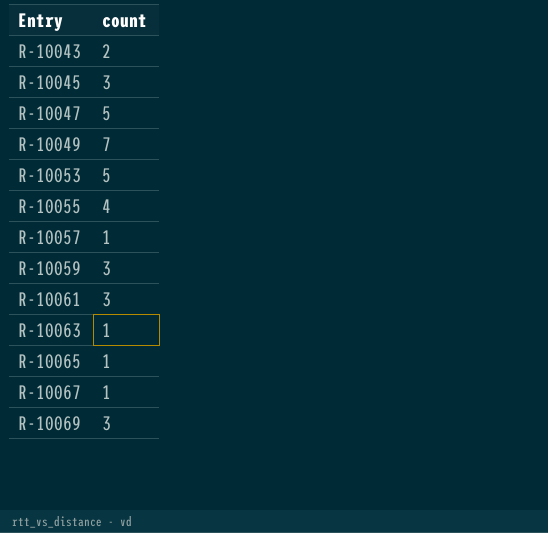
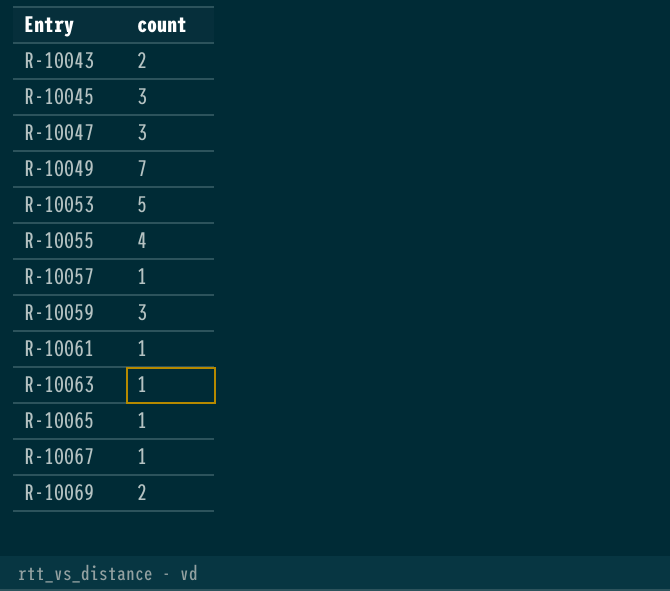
R-10047 | count: 5 -> 3
R-10061 | count: 3 -> 1
R-10069 | count: 3 -> 2

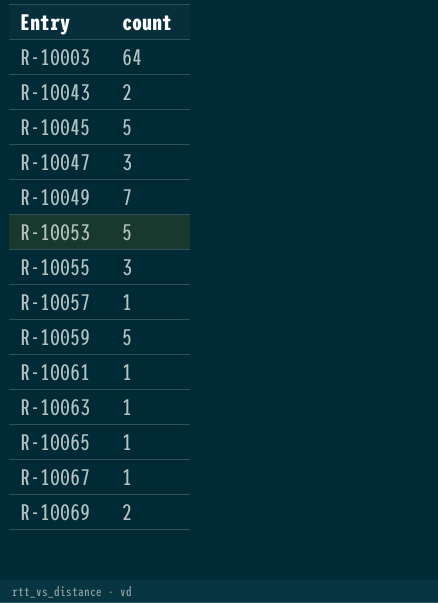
row R-10003: none -> 64
R-10045 | count: 3 -> 5
R-10055 | count: 4 -> 3
R-10059 | count: 3 -> 5

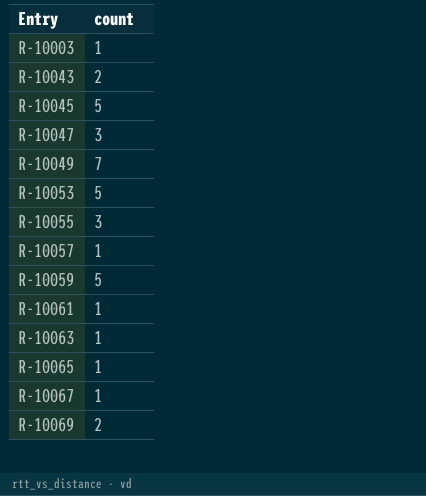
R-10003 | count: 64 -> 1

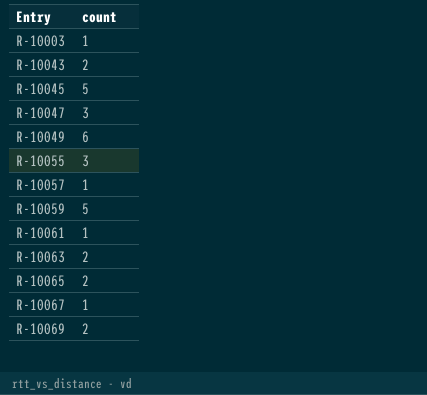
row R-10053: 5 -> none
R-10049 | count: 7 -> 6
R-10063 | count: 1 -> 2
R-10065 | count: 1 -> 2

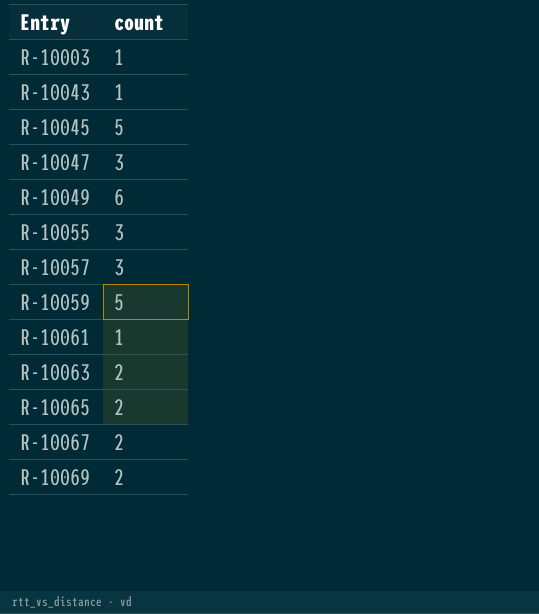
R-10043 | count: 2 -> 1
R-10057 | count: 1 -> 3
R-10067 | count: 1 -> 2

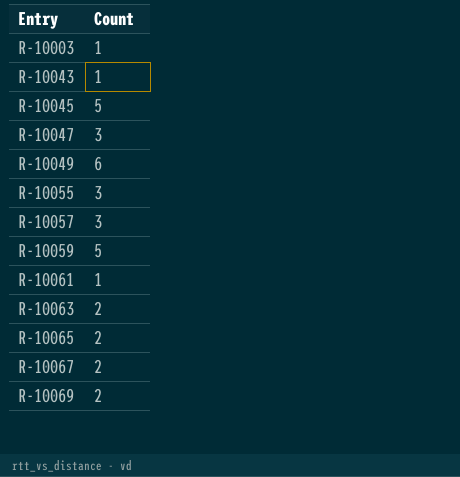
column name: count -> Count

